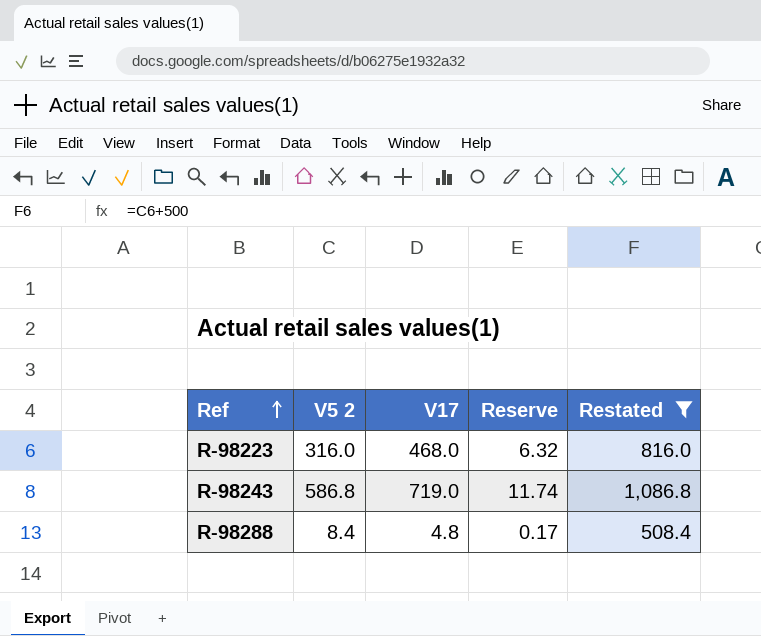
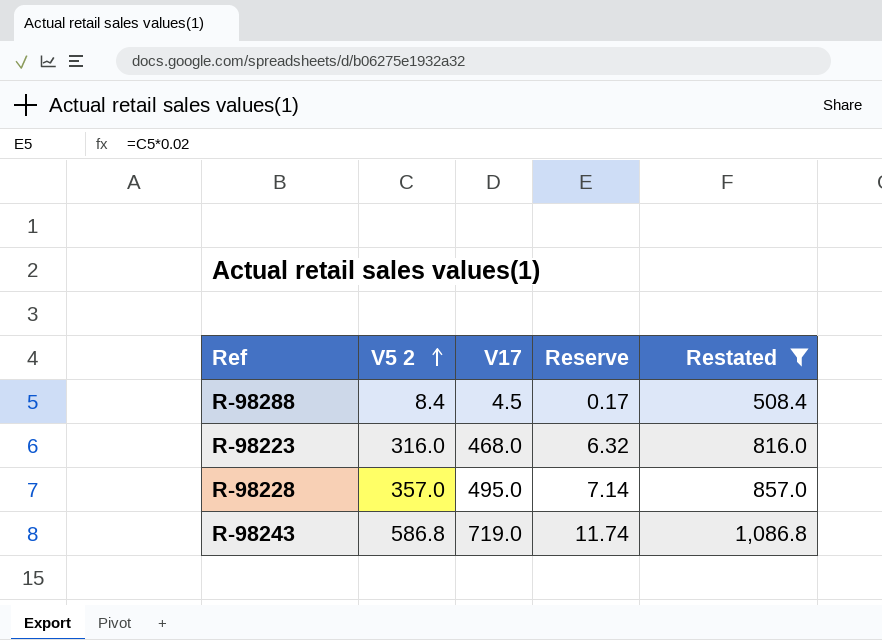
row order: Ref ascending -> V5 2 ascending
R-98288 | V17: 4.8 -> 4.5
row R-98228: none -> 357.0 | 495.0 | 7.14 | 857.0

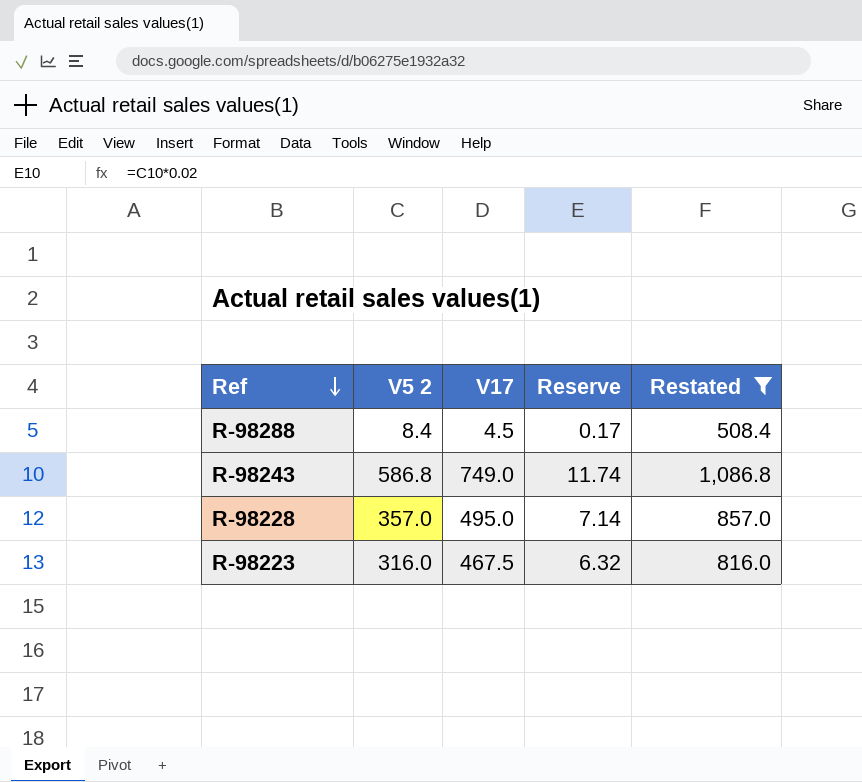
row order: V5 2 ascending -> Ref descending
R-98243 | V17: 719.0 -> 749.0
R-98223 | V17: 468.0 -> 467.5

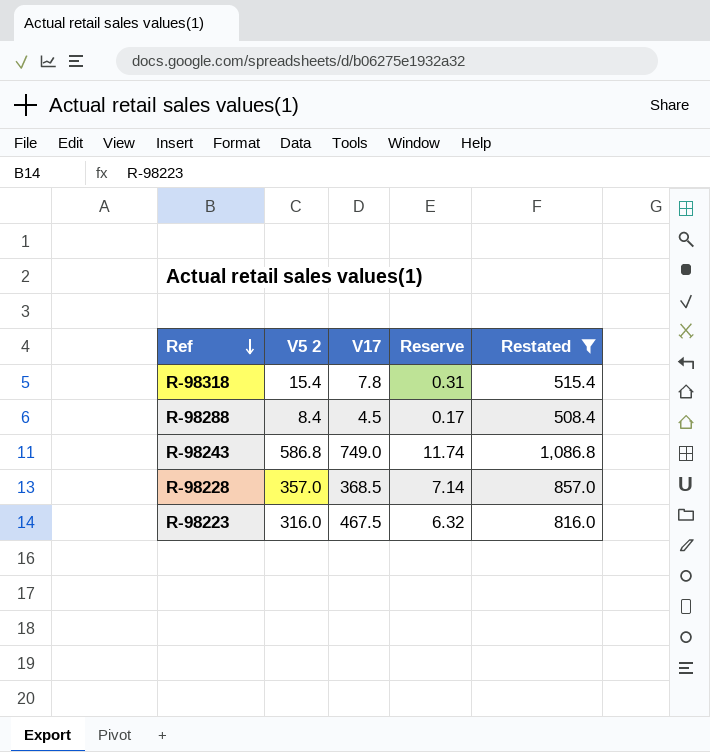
row R-98318: none -> 15.4 | 7.8 | 0.31 | 515.4
R-98228 | V17: 495.0 -> 368.5

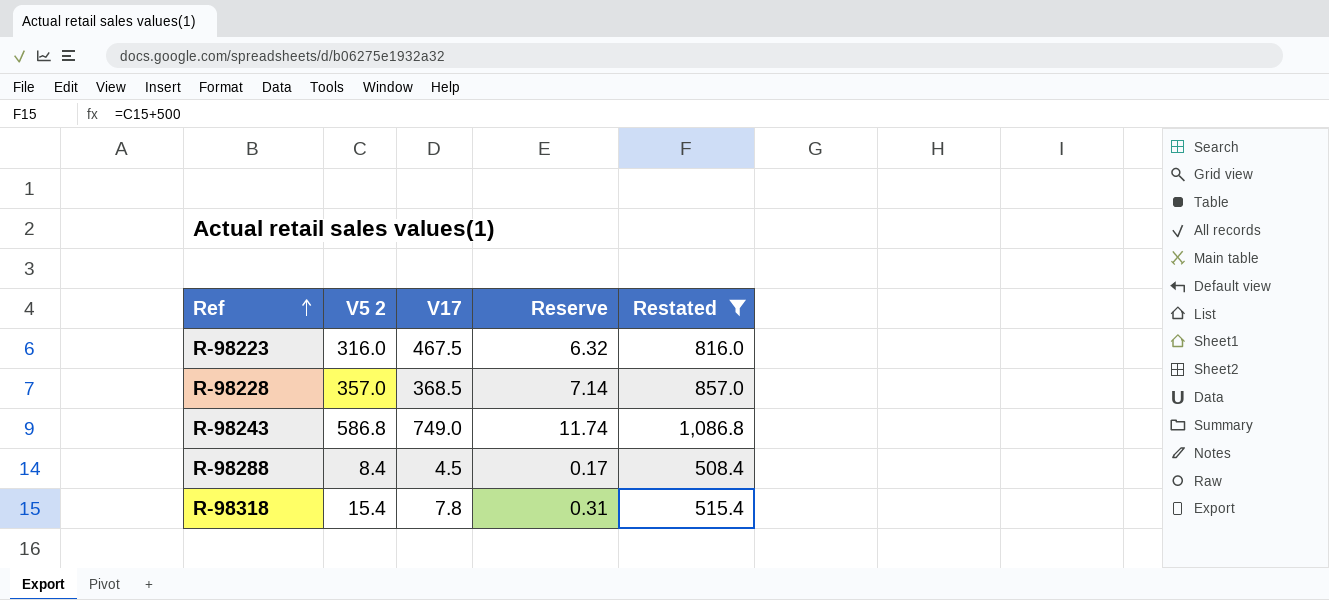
row order: Ref descending -> Ref ascending

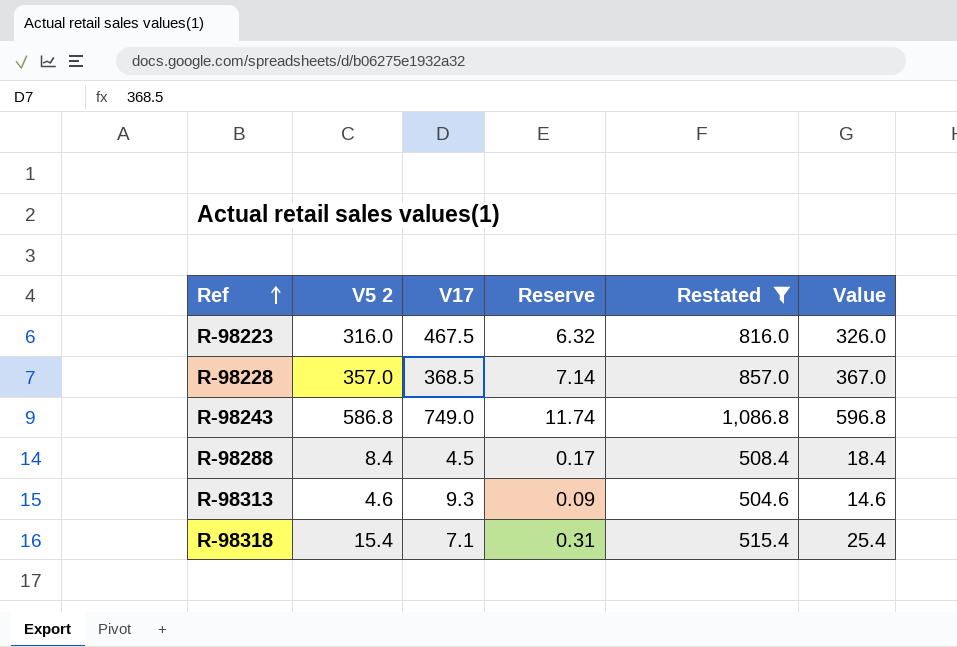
column Value | formula: none -> [V5 2] + 10
row R-98313: none -> 4.6 | 9.3 | 0.09 | 504.6 | 14.6
R-98318 | V17: 7.8 -> 7.1

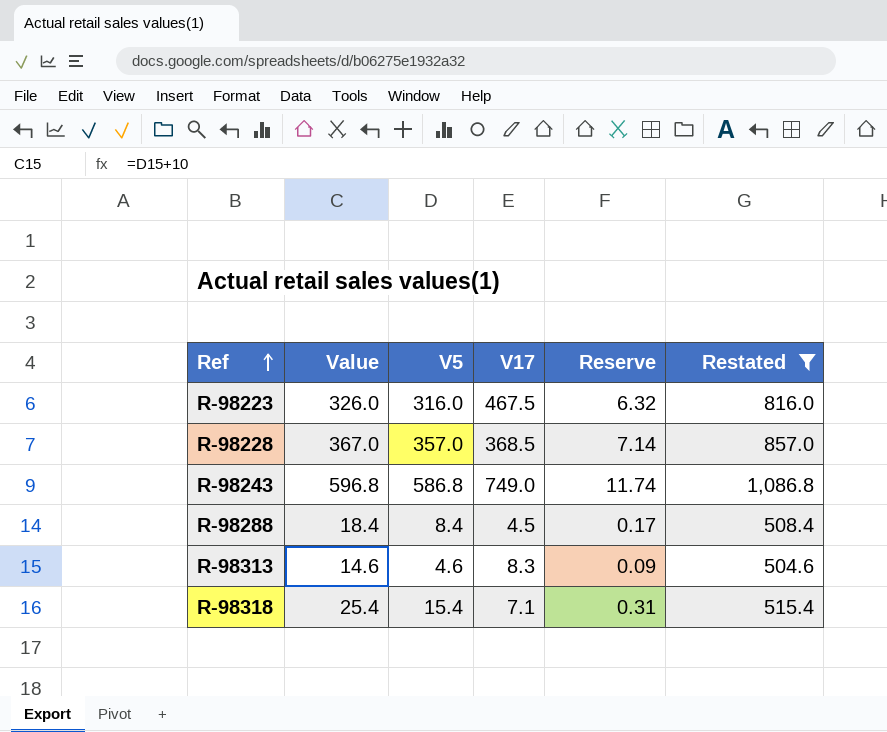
column Value | position: 6 -> 2
column name: V5 2 -> V5
R-98313 | V17: 9.3 -> 8.3

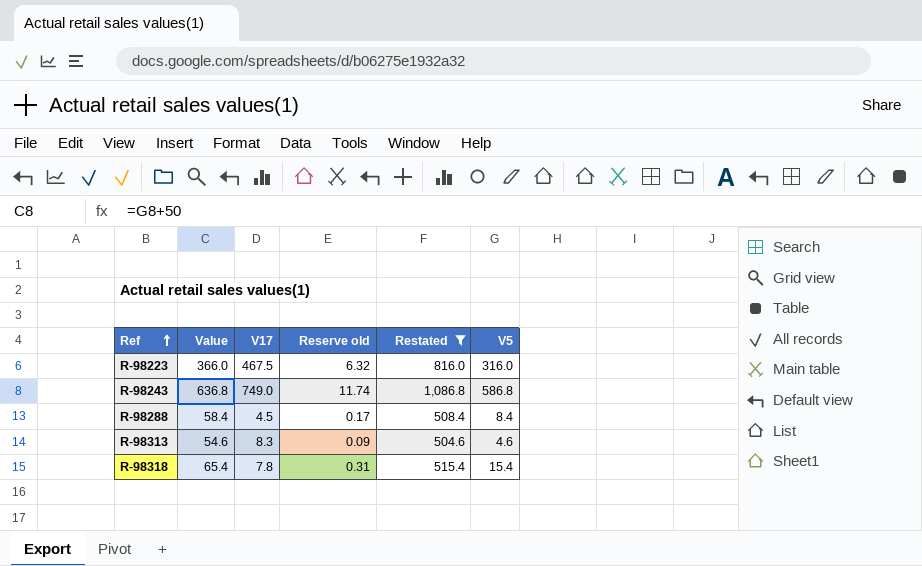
column Value | formula: [V5] + 10 -> [V5] + 50
column name: Reserve -> Reserve old
column V5 | position: 3 -> 6
row R-98228: 367.0 | 357.0 | 368.5 | 7.14 | 857.0 -> none
R-98318 | V17: 7.1 -> 7.8

